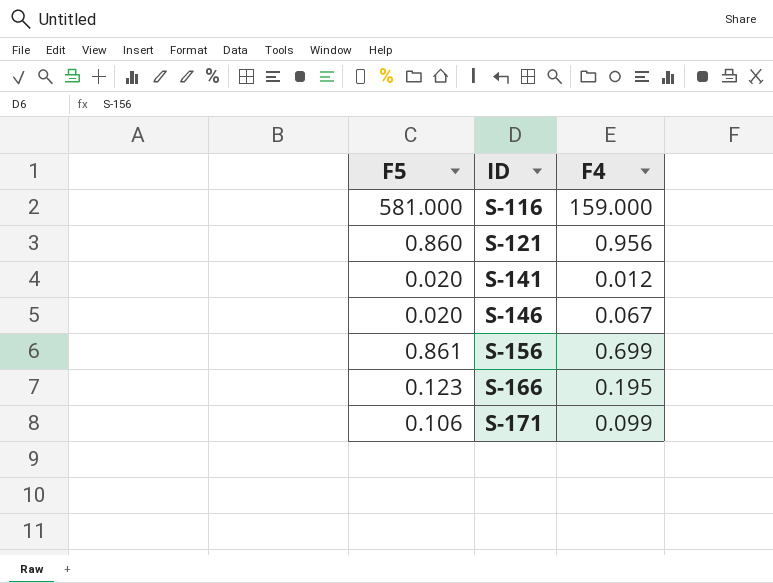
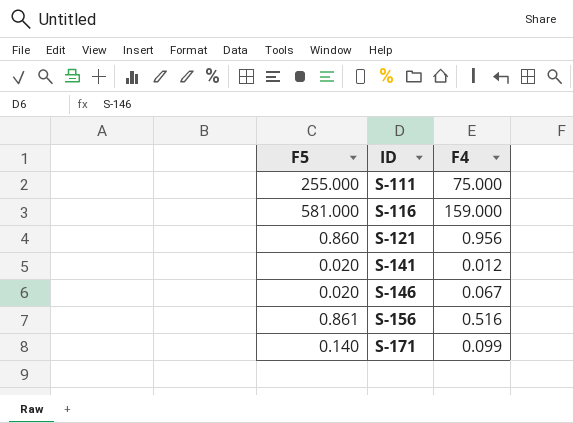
row S-166: 0.123 | 0.195 -> none
row S-111: none -> 255.000 | 75.000
S-156 | F4: 0.699 -> 0.516
S-171 | F5: 0.106 -> 0.140

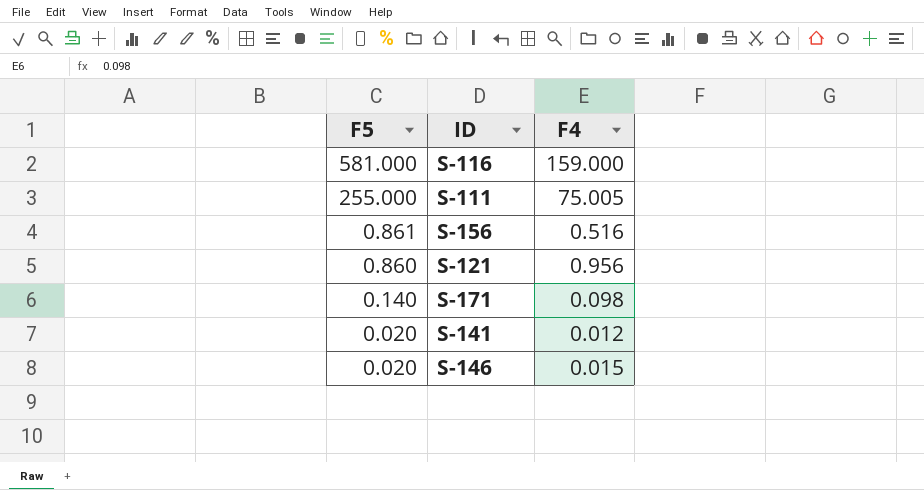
row order: ID ascending -> F5 descending
S-111 | F4: 75.000 -> 75.005
S-171 | F4: 0.099 -> 0.098
S-146 | F4: 0.067 -> 0.015

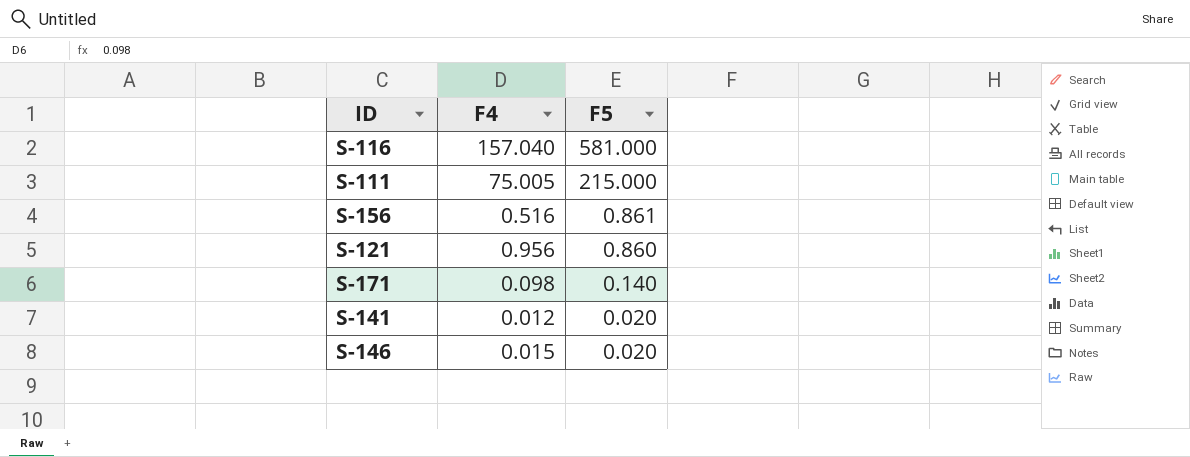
column F5 | position: 1 -> 3
S-116 | F4: 159.000 -> 157.040
S-111 | F5: 255.000 -> 215.000

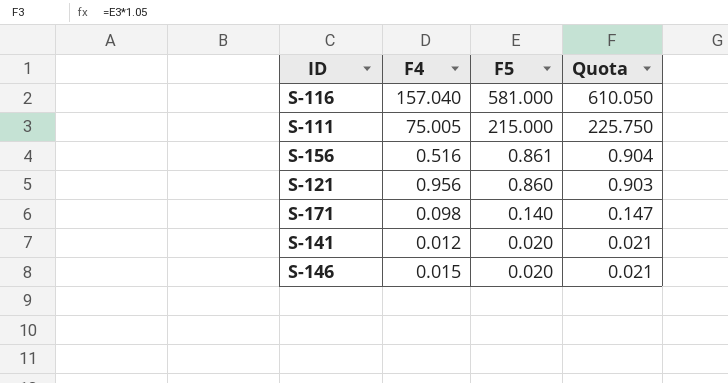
column Quota | formula: none -> [F5] * 1.05

